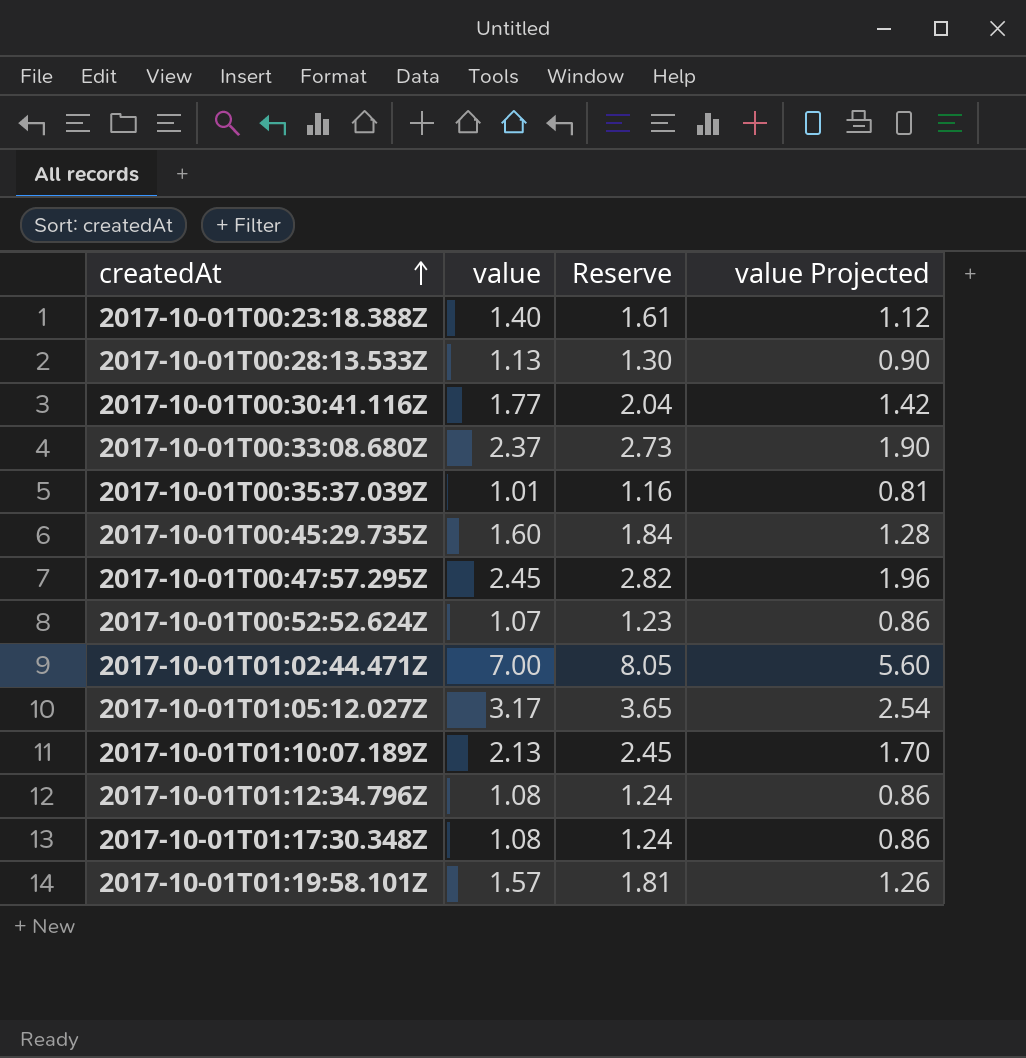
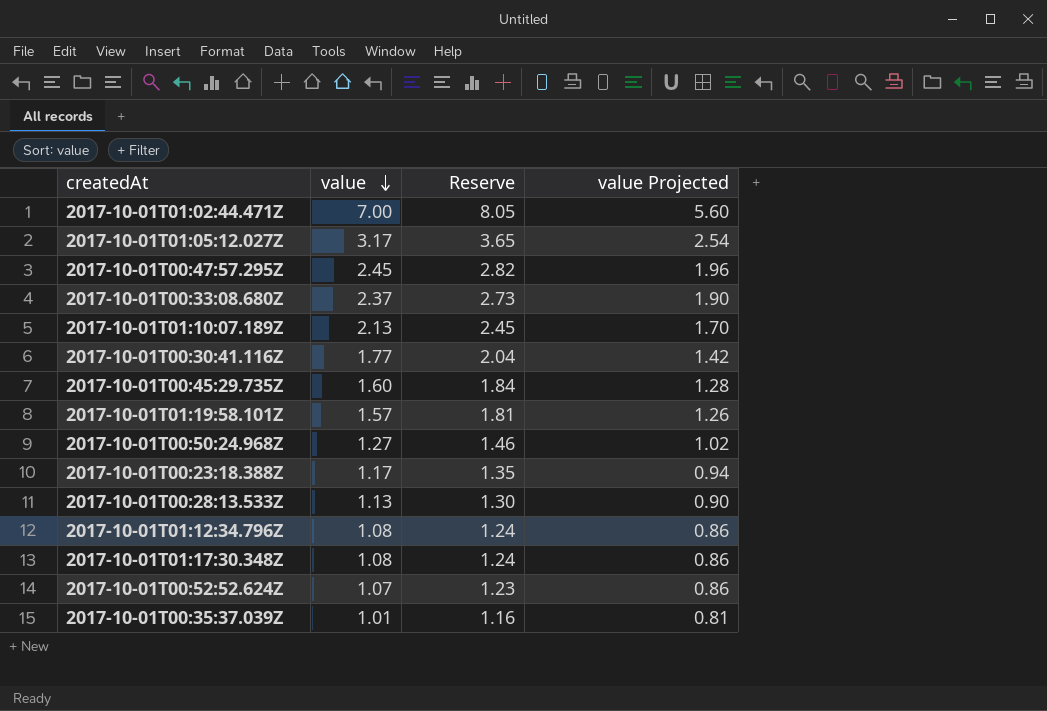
row order: createdAt ascending -> value descending
row 2017-10-01T00:50:24.968Z: none -> 1.27 | 1.46 | 1.02
2017-10-01T00:23:18.388Z | value: 1.40 -> 1.17
2017-10-01T00:23:18.388Z | Reserve: 1.61 -> 1.35
2017-10-01T00:23:18.388Z | value Projected: 1.12 -> 0.94

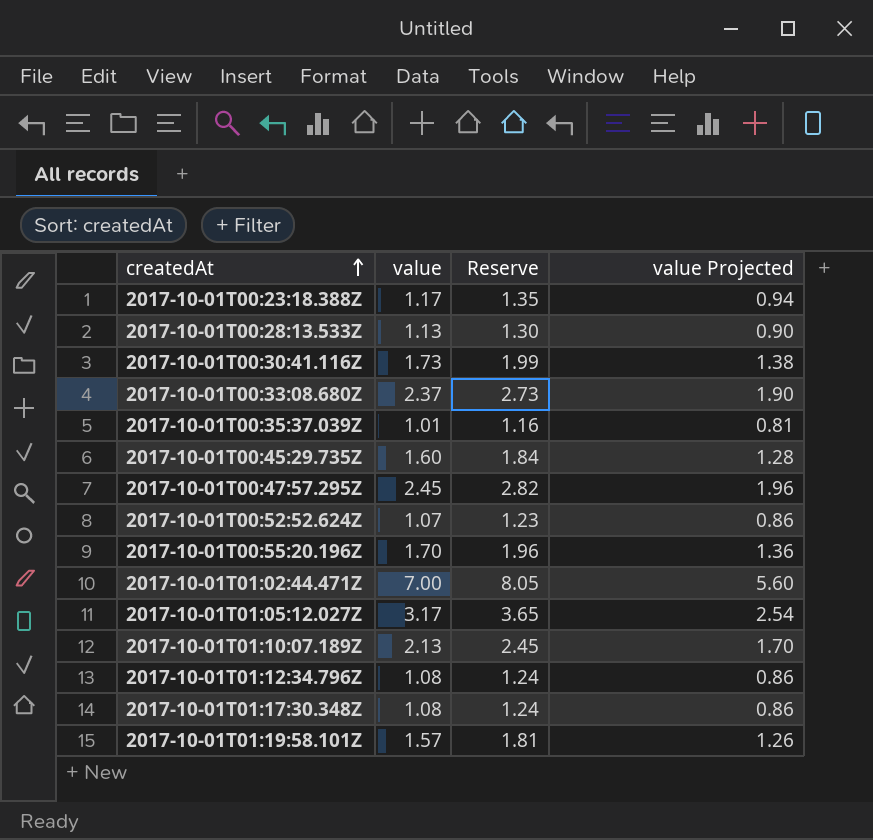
row order: value descending -> createdAt ascending
row 2017-10-01T00:50:24.968Z: 1.27 | 1.46 | 1.02 -> none
2017-10-01T00:30:41.116Z | value: 1.77 -> 1.73
2017-10-01T00:30:41.116Z | Reserve: 2.04 -> 1.99
2017-10-01T00:30:41.116Z | value Projected: 1.42 -> 1.38
row 2017-10-01T00:55:20.196Z: none -> 1.70 | 1.96 | 1.36

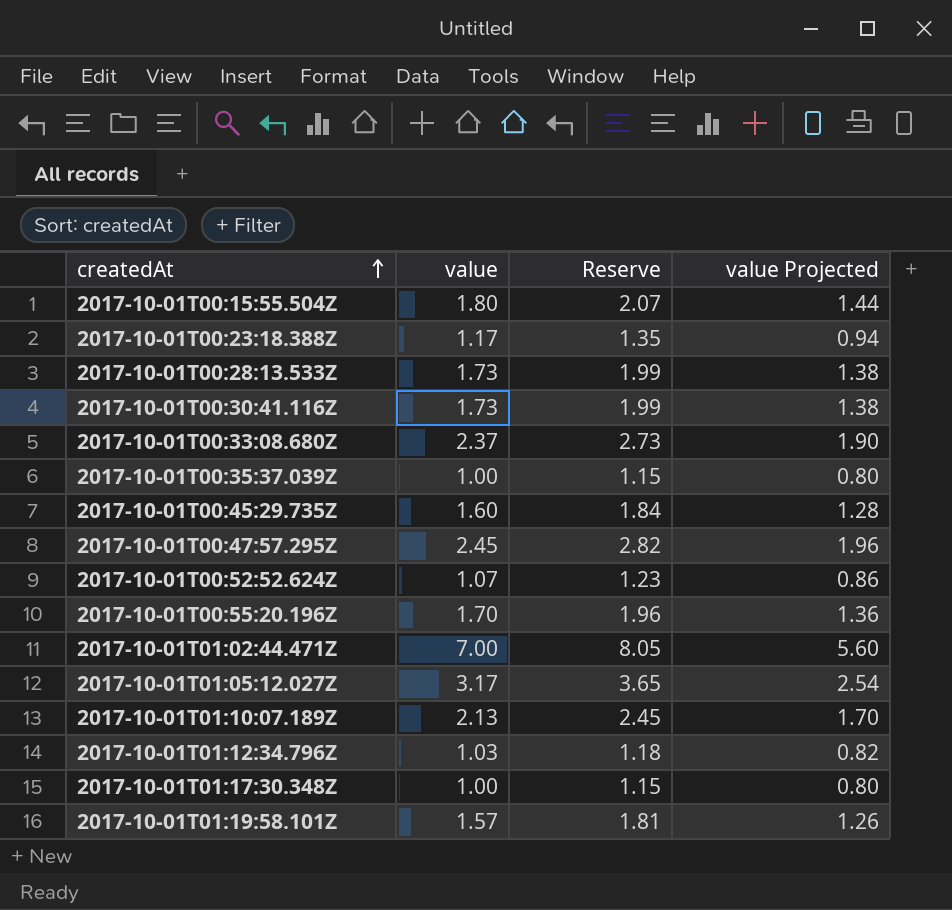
row 2017-10-01T00:15:55.504Z: none -> 1.80 | 2.07 | 1.44
2017-10-01T00:28:13.533Z | value: 1.13 -> 1.73
2017-10-01T00:28:13.533Z | Reserve: 1.30 -> 1.99
2017-10-01T00:28:13.533Z | value Projected: 0.90 -> 1.38
2017-10-01T00:35:37.039Z | value: 1.01 -> 1.00
2017-10-01T00:35:37.039Z | Reserve: 1.16 -> 1.15
2017-10-01T00:35:37.039Z | value Projected: 0.81 -> 0.80
2017-10-01T01:12:34.796Z | value: 1.08 -> 1.03
2017-10-01T01:12:34.796Z | Reserve: 1.24 -> 1.18
2017-10-01T01:12:34.796Z | value Projected: 0.86 -> 0.82
2017-10-01T01:17:30.348Z | value: 1.08 -> 1.00
2017-10-01T01:17:30.348Z | Reserve: 1.24 -> 1.15
2017-10-01T01:17:30.348Z | value Projected: 0.86 -> 0.80

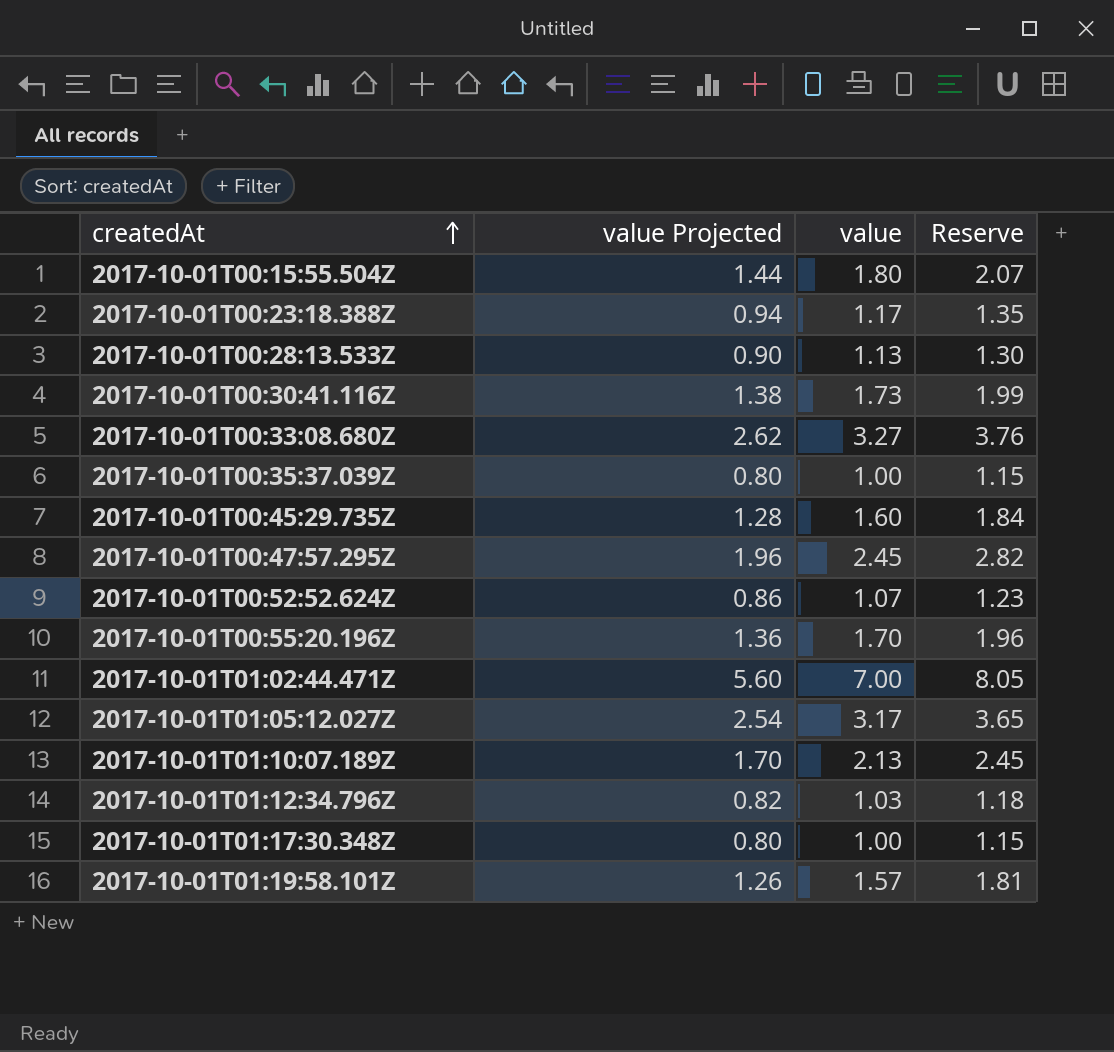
column value Projected | position: 4 -> 2
2017-10-01T00:28:13.533Z | value Projected: 1.38 -> 0.90
2017-10-01T00:28:13.533Z | value: 1.73 -> 1.13
2017-10-01T00:28:13.533Z | Reserve: 1.99 -> 1.30
2017-10-01T00:33:08.680Z | value Projected: 1.90 -> 2.62
2017-10-01T00:33:08.680Z | value: 2.37 -> 3.27
2017-10-01T00:33:08.680Z | Reserve: 2.73 -> 3.76

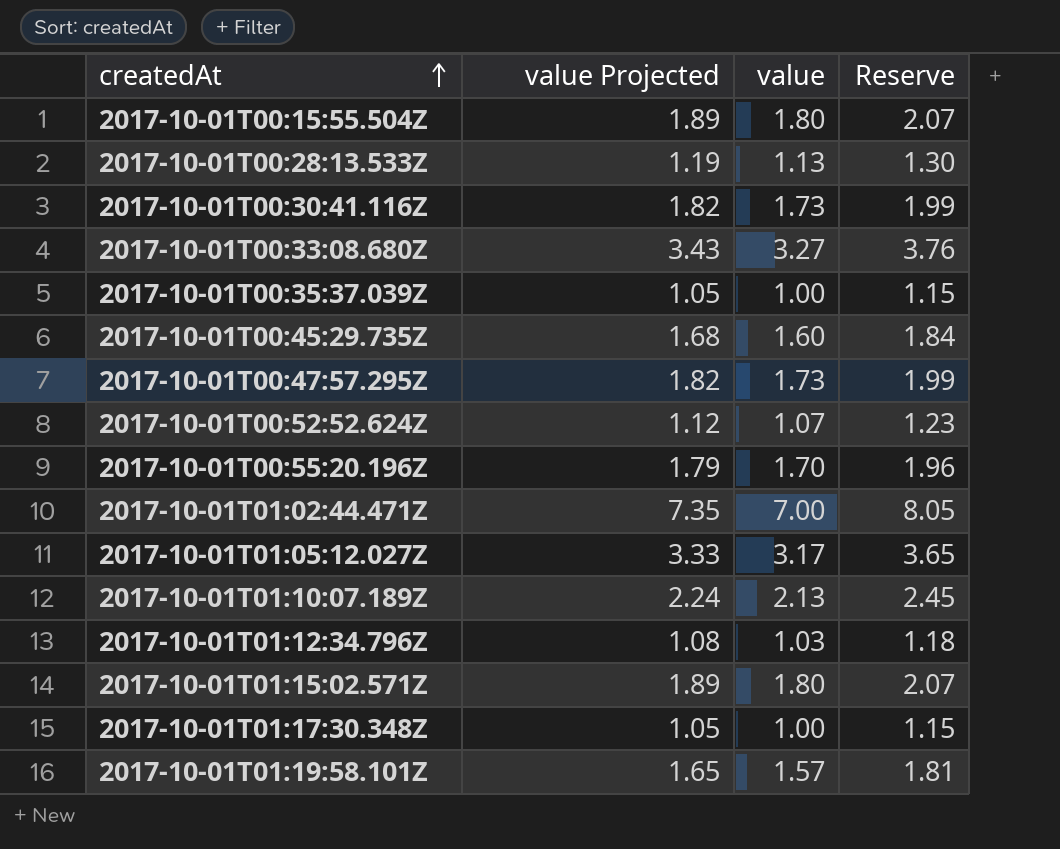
column value Projected | formula: [value] * 0.8 -> [value] * 1.05
row 2017-10-01T00:23:18.388Z: 0.94 | 1.17 | 1.35 -> none
2017-10-01T00:47:57.295Z | value: 2.45 -> 1.73
2017-10-01T00:47:57.295Z | Reserve: 2.82 -> 1.99
row 2017-10-01T01:15:02.571Z: none -> 1.89 | 1.80 | 2.07

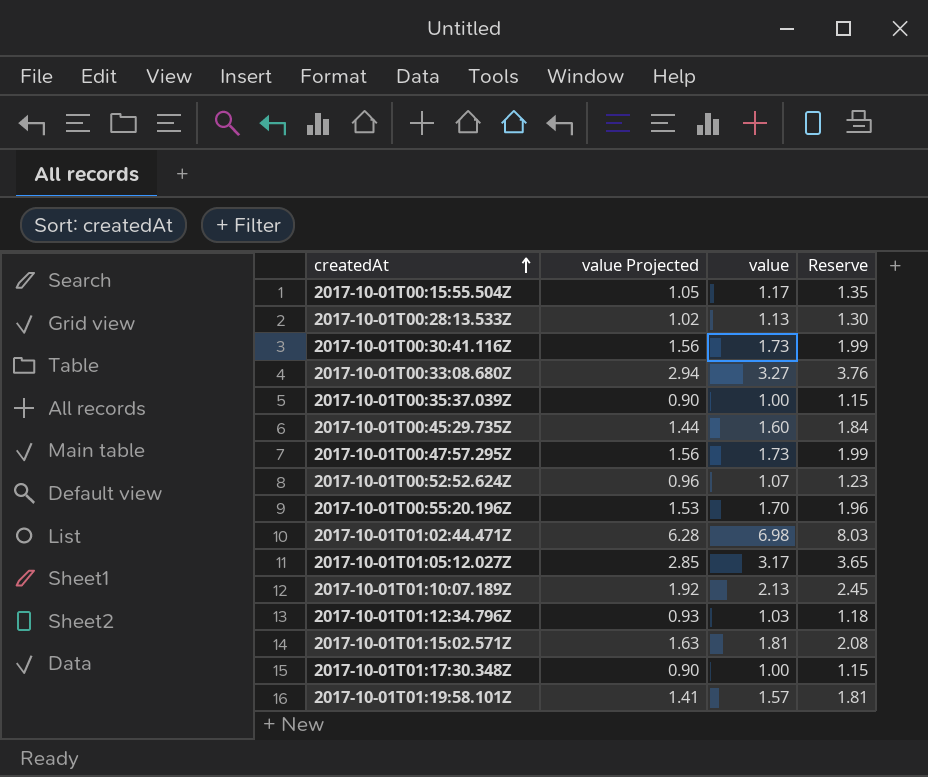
column value Projected | formula: [value] * 1.05 -> [value] * 0.9
2017-10-01T00:15:55.504Z | value: 1.80 -> 1.17
2017-10-01T00:15:55.504Z | Reserve: 2.07 -> 1.35
2017-10-01T01:02:44.471Z | value: 7.00 -> 6.98
2017-10-01T01:02:44.471Z | Reserve: 8.05 -> 8.03
2017-10-01T01:15:02.571Z | value: 1.80 -> 1.81
2017-10-01T01:15:02.571Z | Reserve: 2.07 -> 2.08

